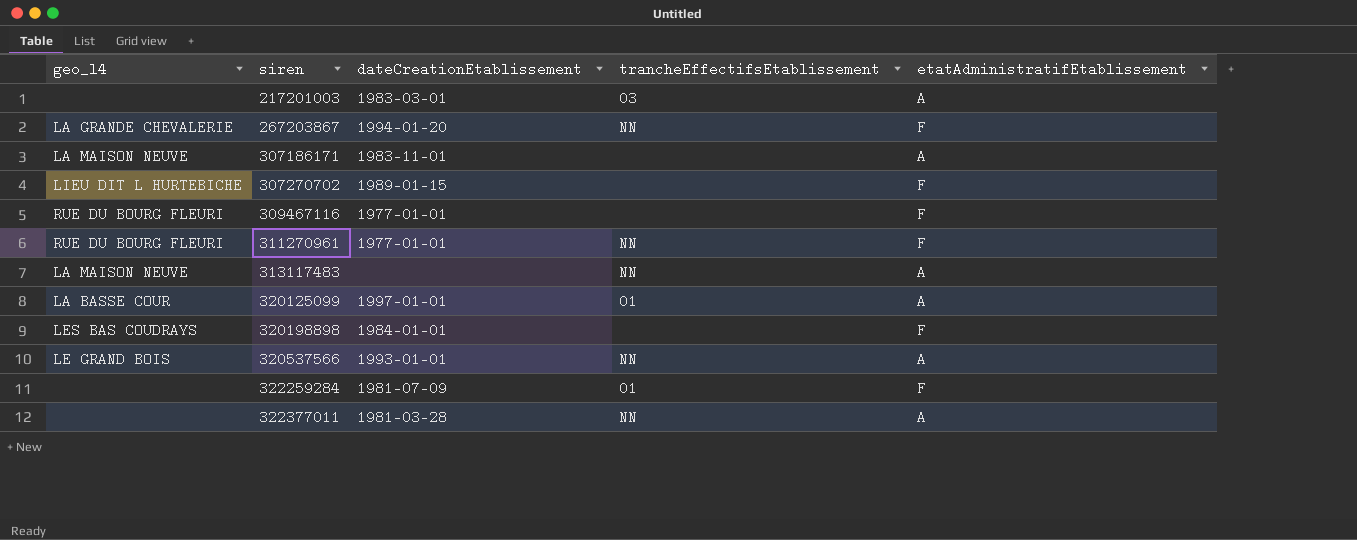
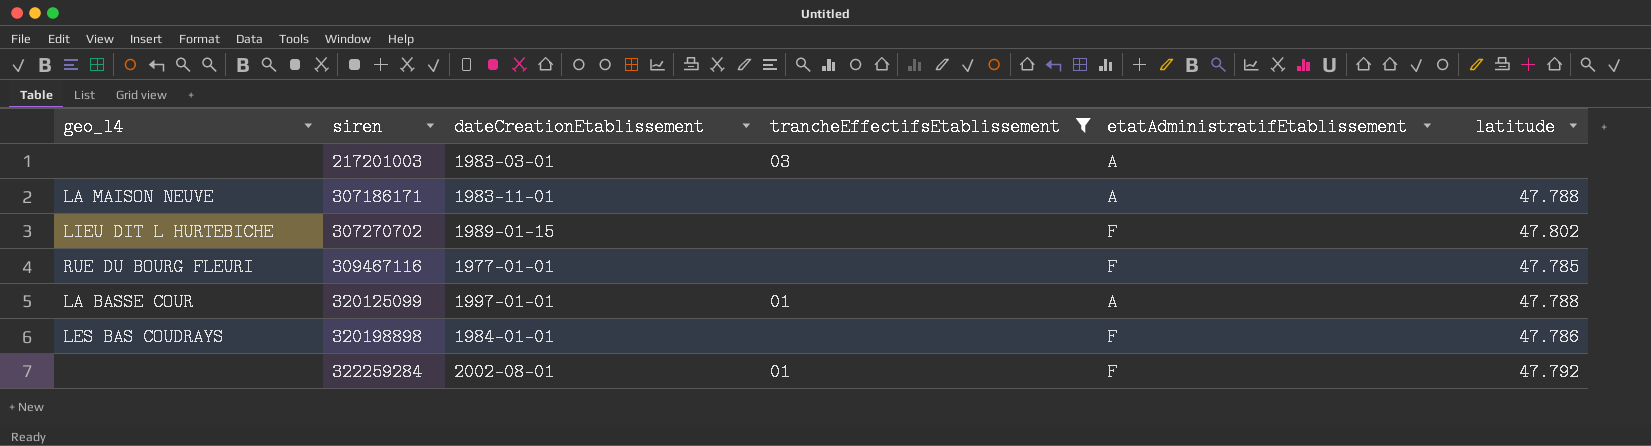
filter: none -> trancheEffectifsEtablissement != NN
column latitude | position: none -> 6
322259284 | dateCreationEtablissement: 1981-07-09 -> 2002-08-01

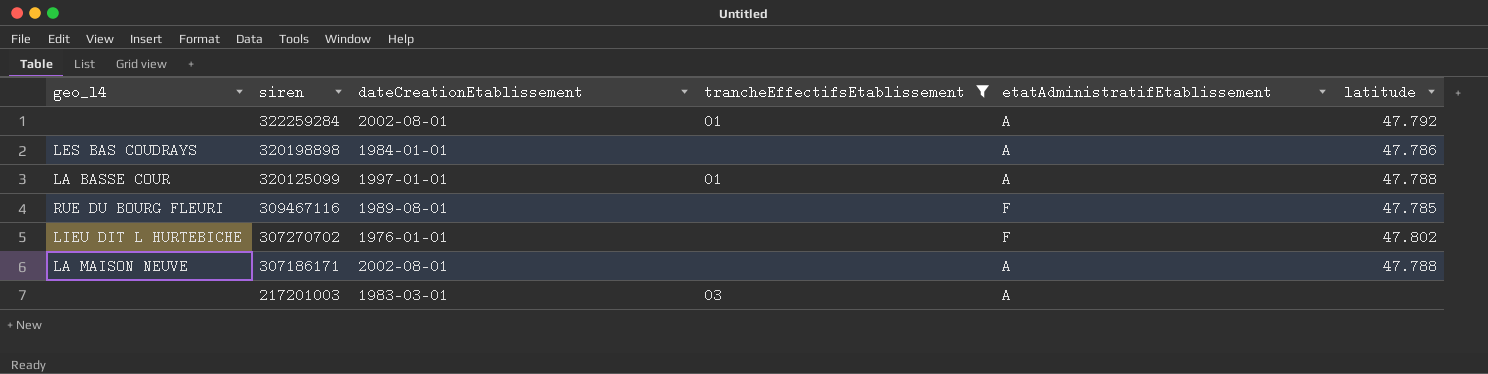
row order: siren ascending -> siren descending
322259284 | etatAdministratifEtablissement: F -> A
320198898 | etatAdministratifEtablissement: F -> A
309467116 | dateCreationEtablissement: 1977-01-01 -> 1989-08-01
307270702 | dateCreationEtablissement: 1989-01-15 -> 1976-01-01
307186171 | dateCreationEtablissement: 1983-11-01 -> 2002-08-01

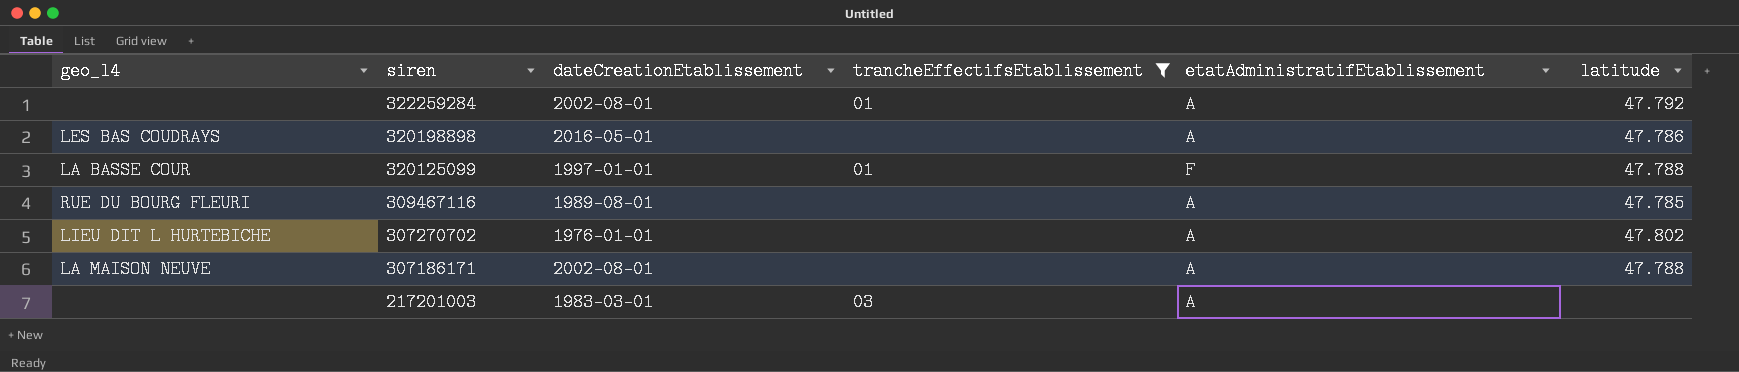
320198898 | dateCreationEtablissement: 1984-01-01 -> 2016-05-01
320125099 | etatAdministratifEtablissement: A -> F
309467116 | etatAdministratifEtablissement: F -> A
307270702 | etatAdministratifEtablissement: F -> A

